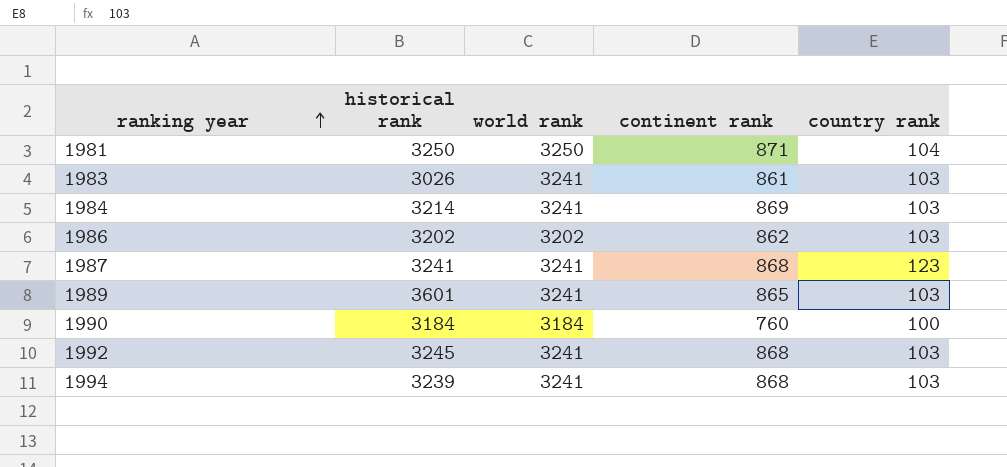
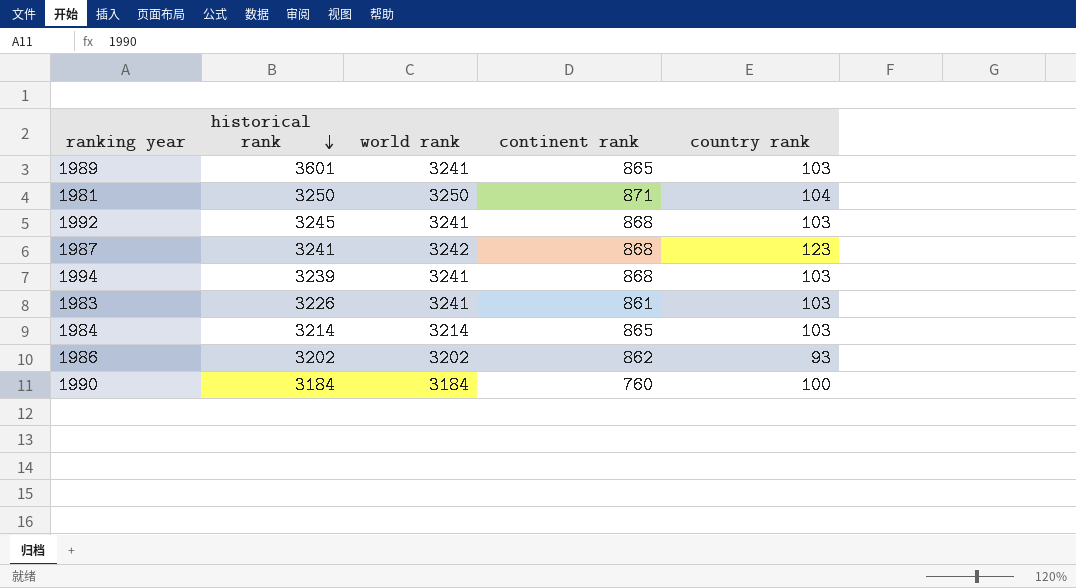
row order: ranking year ascending -> historical rank descending
1987 | world rank: 3241 -> 3242
1983 | historical rank: 3026 -> 3226
1984 | world rank: 3241 -> 3214
1984 | continent rank: 869 -> 865
1986 | country rank: 103 -> 93

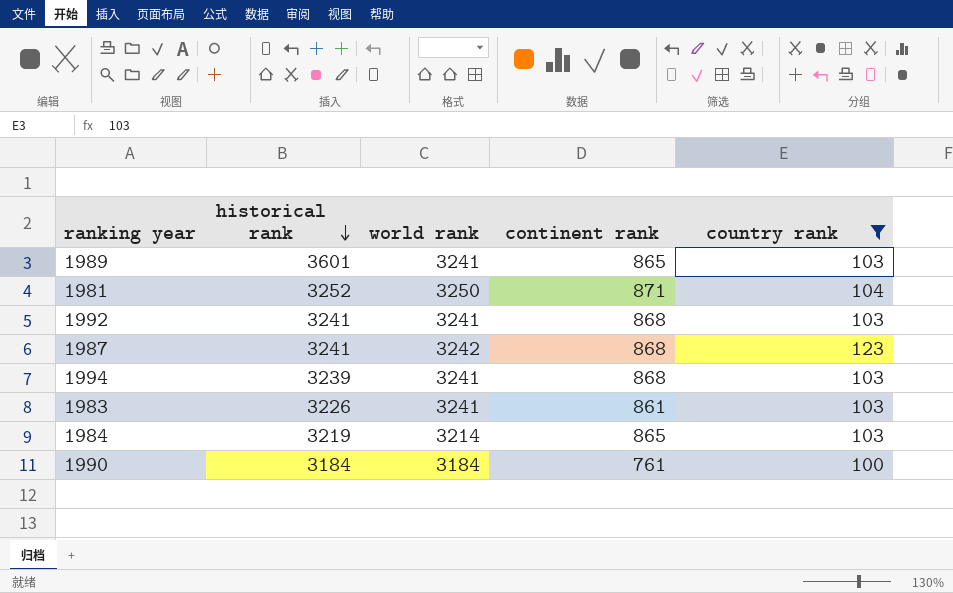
filter: none -> country rank != 93
1981 | historical rank: 3250 -> 3252
1992 | historical rank: 3245 -> 3241
1984 | historical rank: 3214 -> 3219
1990 | continent rank: 760 -> 761

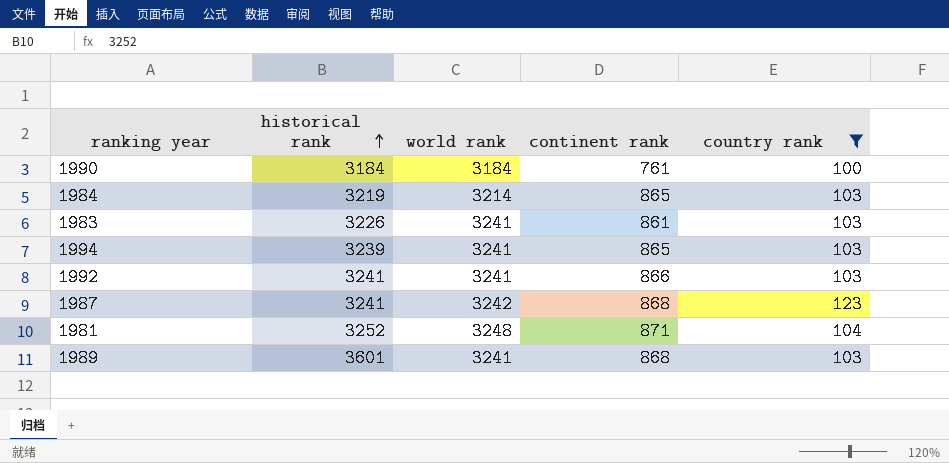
row order: historical rank descending -> historical rank ascending
1994 | continent rank: 868 -> 865
1992 | continent rank: 868 -> 866
1981 | world rank: 3250 -> 3248
1989 | continent rank: 865 -> 868

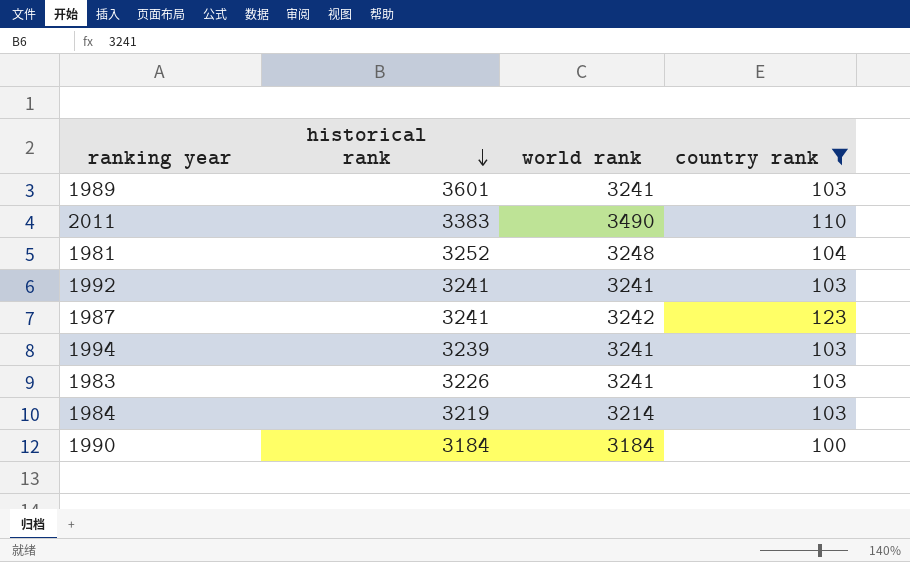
row order: historical rank ascending -> historical rank descending
column continent rank | position: 4 -> none
row 2011: none -> 3383 | 3490 | 110

